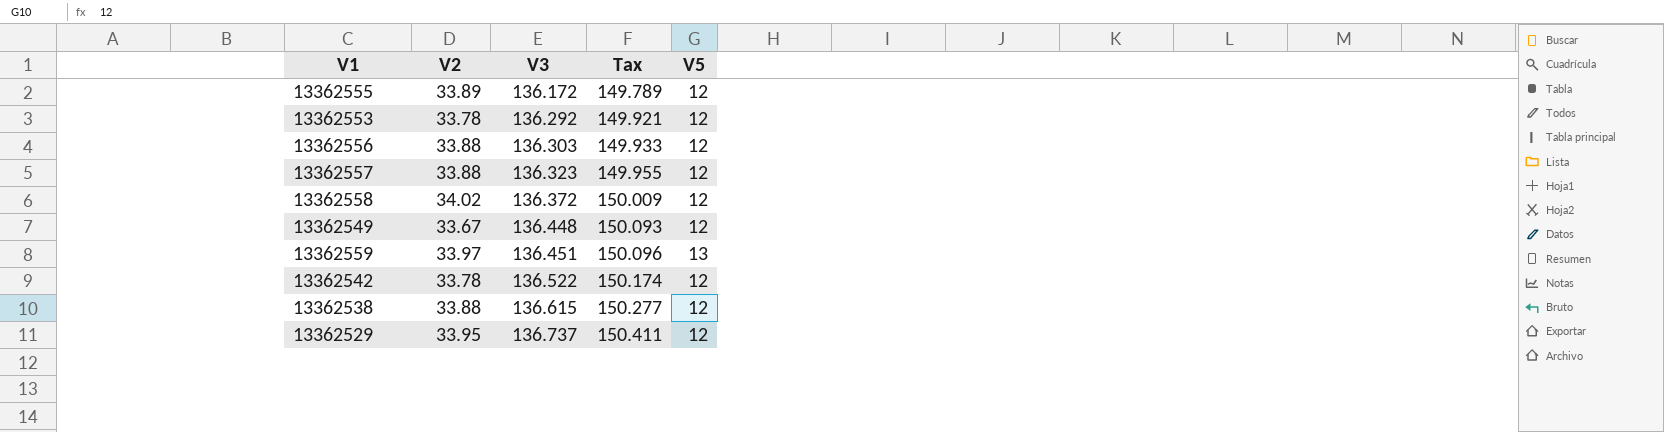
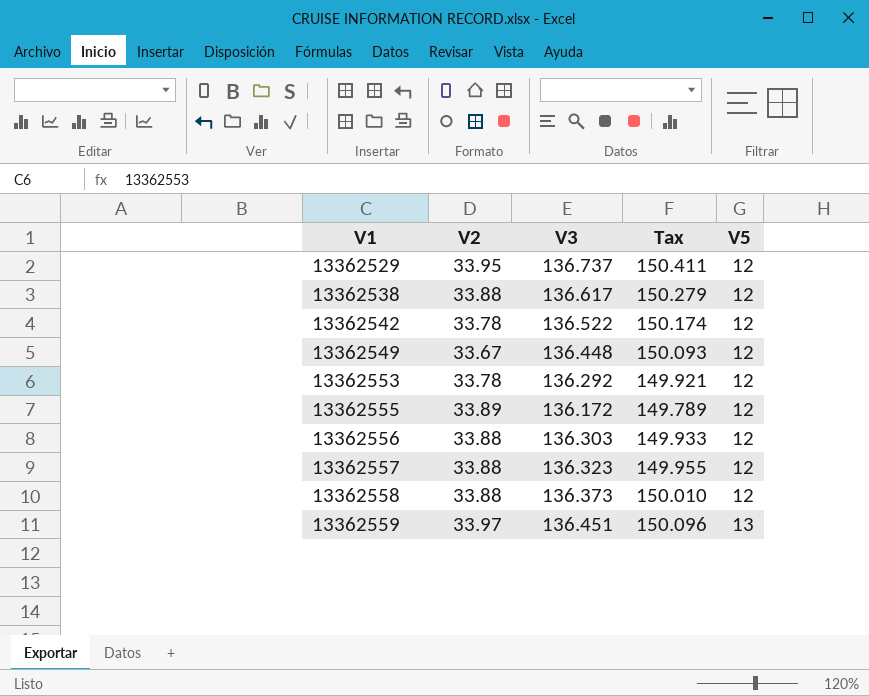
row order: V3 ascending -> V1 ascending
13362538 | V3: 136.615 -> 136.617
13362538 | Tax: 150.277 -> 150.279
13362558 | V2: 34.02 -> 33.88
13362558 | V3: 136.372 -> 136.373
13362558 | Tax: 150.009 -> 150.010

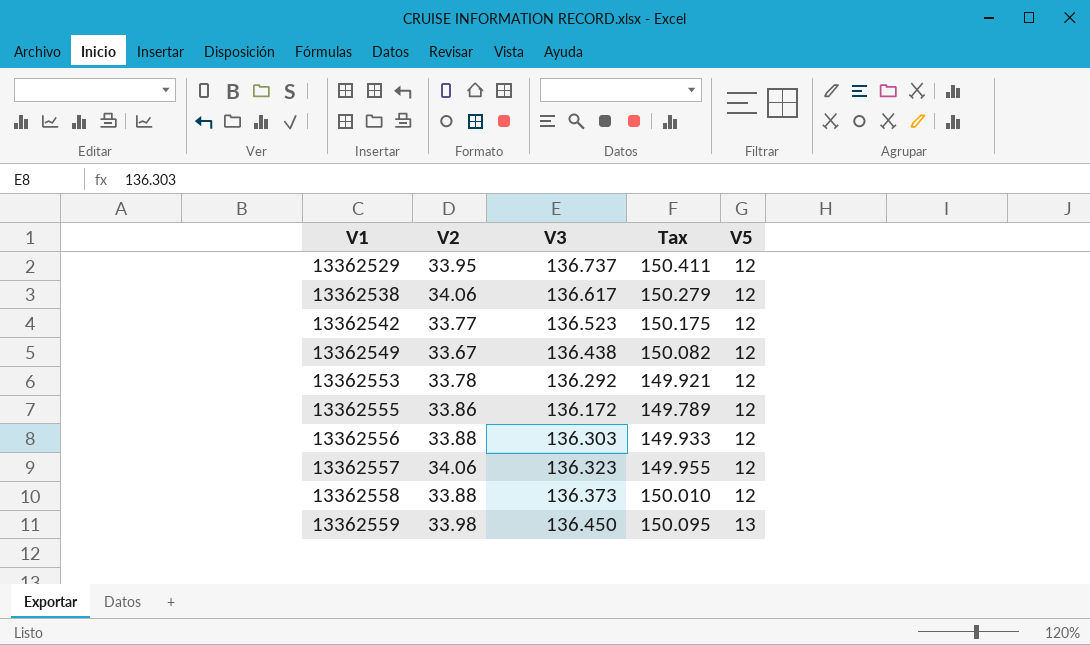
13362538 | V2: 33.88 -> 34.06
13362542 | V2: 33.78 -> 33.77
13362542 | V3: 136.522 -> 136.523
13362542 | Tax: 150.174 -> 150.175
13362549 | V3: 136.448 -> 136.438
13362549 | Tax: 150.093 -> 150.082
13362555 | V2: 33.89 -> 33.86
13362557 | V2: 33.88 -> 34.06
13362559 | V2: 33.97 -> 33.98
13362559 | V3: 136.451 -> 136.450
13362559 | Tax: 150.096 -> 150.095

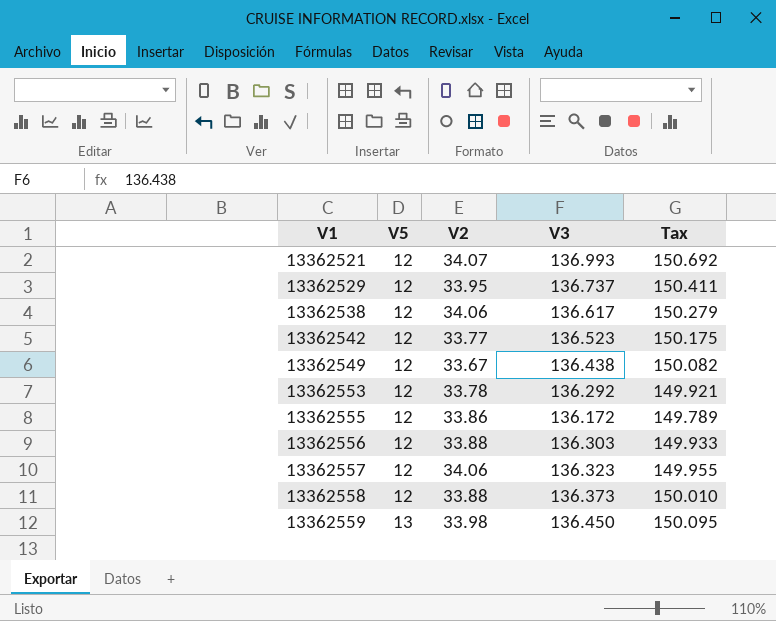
column V5 | position: 5 -> 2
row 13362521: none -> 12 | 34.07 | 136.993 | 150.692

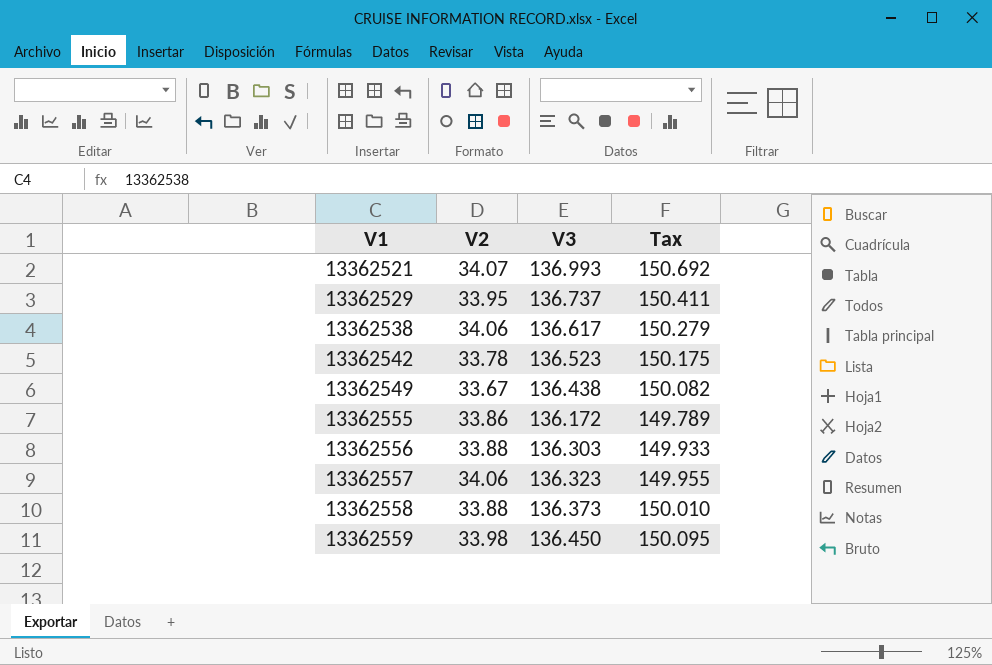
column V5 | position: 2 -> none
row 13362553: 12 | 33.78 | 136.292 | 149.921 -> none
13362542 | V2: 33.77 -> 33.78

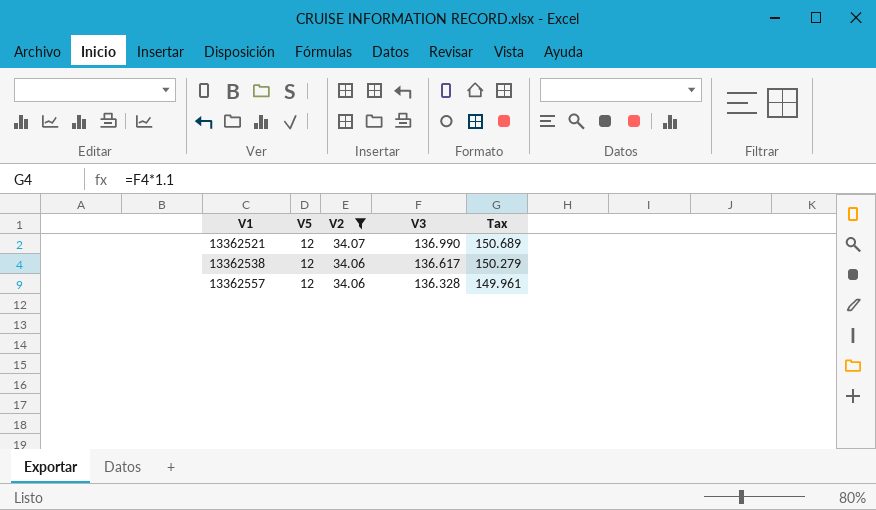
filter: none -> V2 >= 34.06
column V5 | position: none -> 2
13362521 | V3: 136.993 -> 136.990
13362521 | Tax: 150.692 -> 150.689
13362557 | V3: 136.323 -> 136.328
13362557 | Tax: 149.955 -> 149.961

